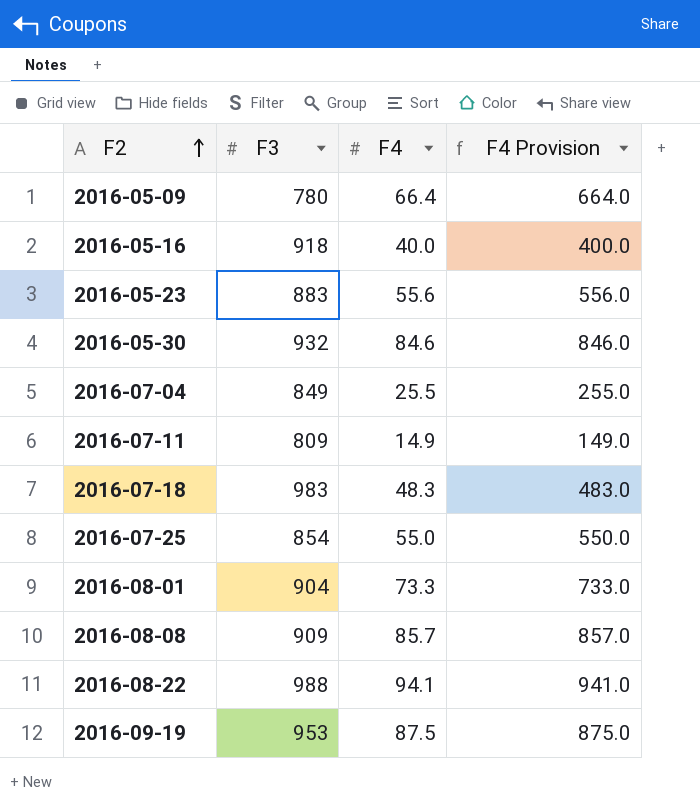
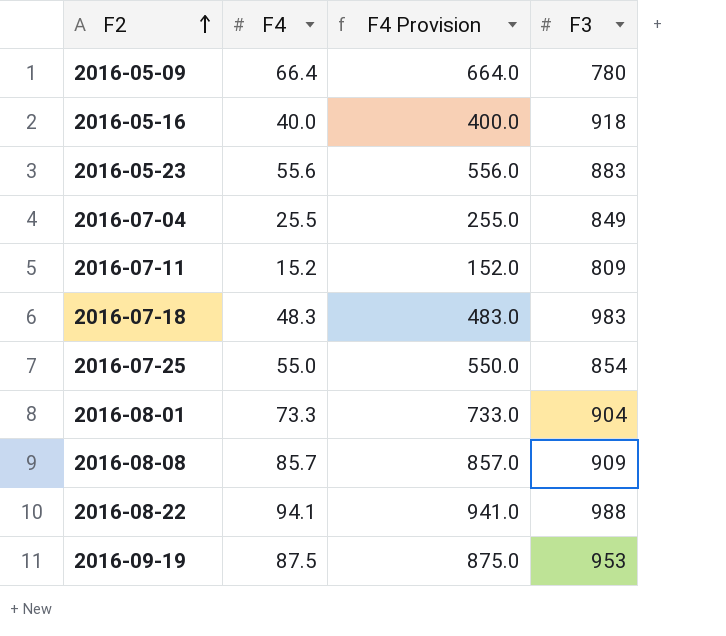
column F3 | position: 2 -> 4
row 2016-05-30: 932 | 84.6 | 846.0 -> none
2016-07-11 | F4: 14.9 -> 15.2
2016-07-11 | F4 Provision: 149.0 -> 152.0

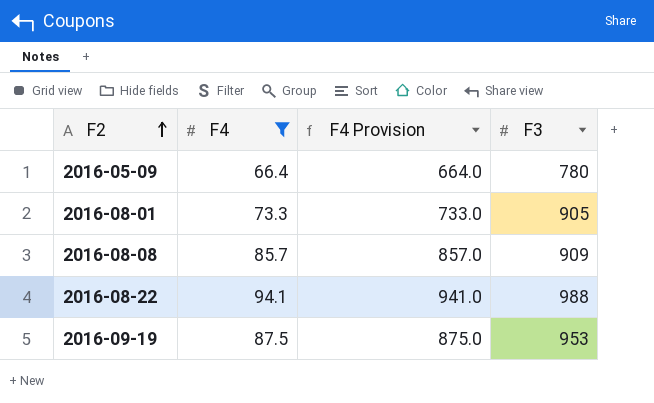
filter: none -> F4 >= 66.4
2016-08-01 | F3: 904 -> 905

